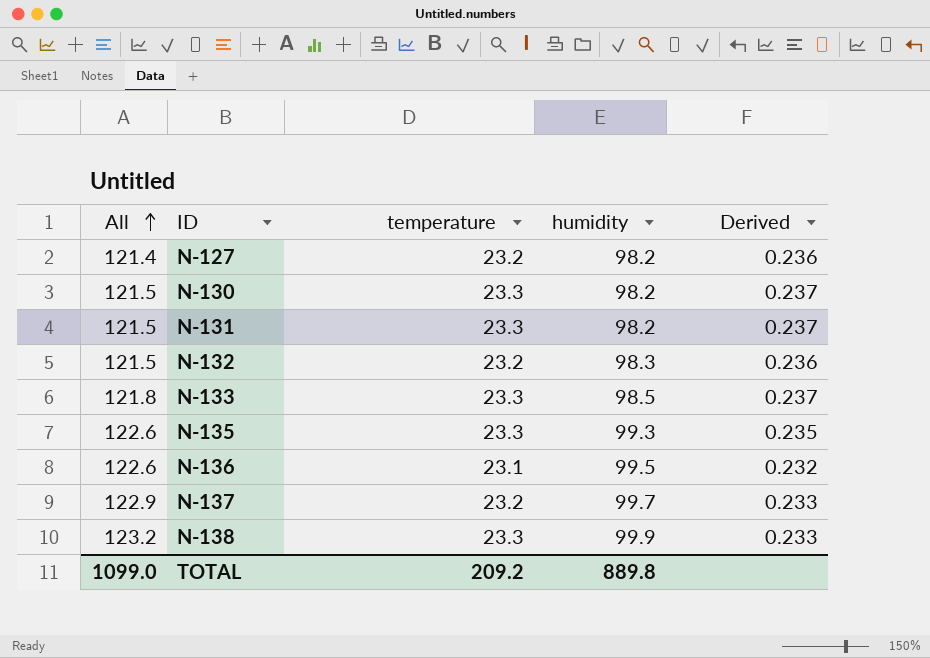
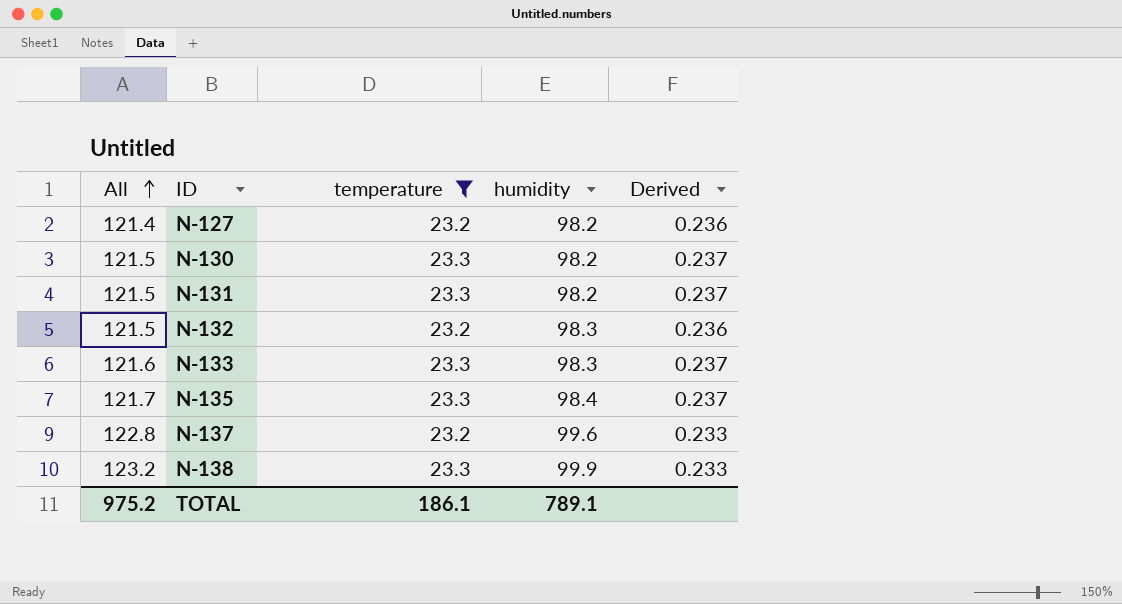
filter: none -> temperature != 23.1
N-133 | All: 121.8 -> 121.6
N-133 | humidity: 98.5 -> 98.3
N-135 | All: 122.6 -> 121.7
N-135 | humidity: 99.3 -> 98.4
N-135 | Derived: 0.235 -> 0.237
N-137 | All: 122.9 -> 122.8
N-137 | humidity: 99.7 -> 99.6
TOTAL | All: 1099.0 -> 975.2
TOTAL | temperature: 209.2 -> 186.1
TOTAL | humidity: 889.8 -> 789.1

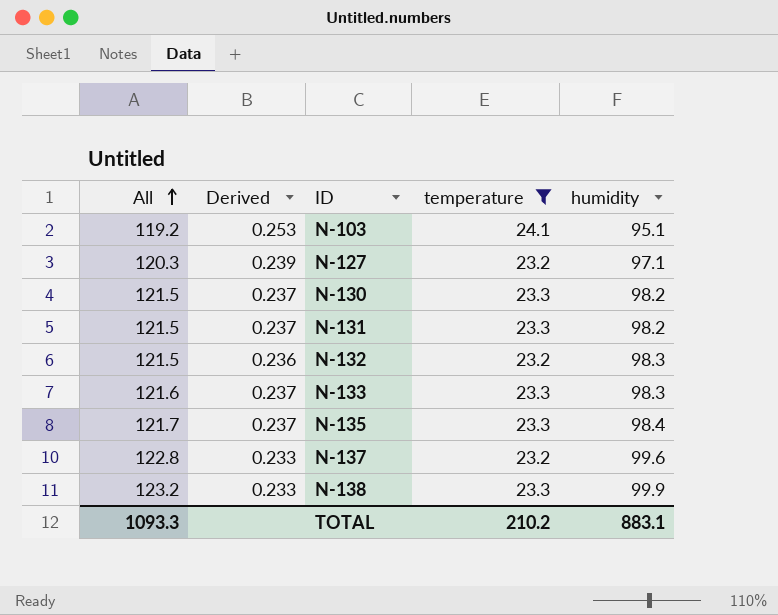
column Derived | position: 5 -> 2
row N-103: none -> 119.2 | 0.253 | 24.1 | 95.1
N-127 | All: 121.4 -> 120.3
N-127 | Derived: 0.236 -> 0.239
N-127 | humidity: 98.2 -> 97.1
TOTAL | All: 975.2 -> 1093.3
TOTAL | temperature: 186.1 -> 210.2
TOTAL | humidity: 789.1 -> 883.1

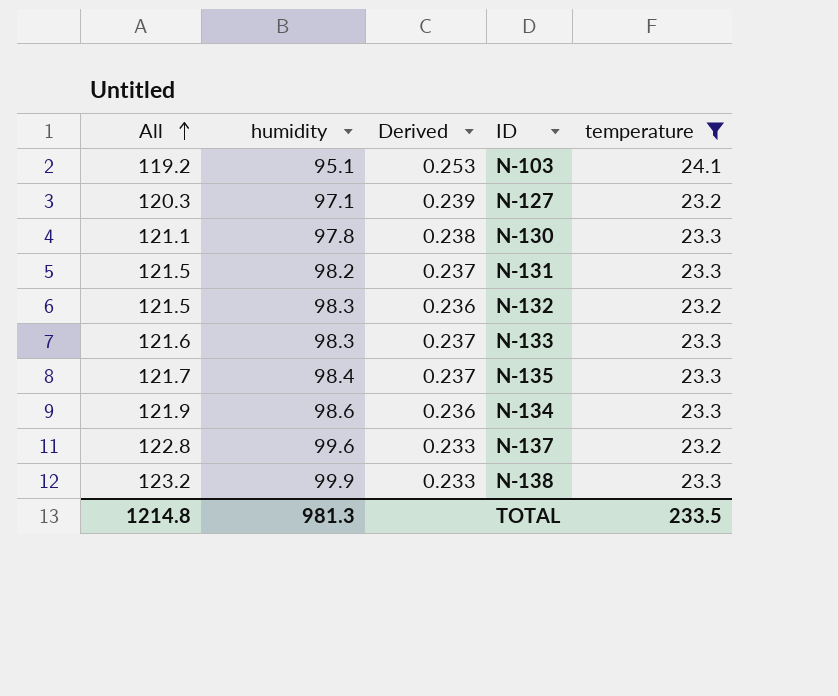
column humidity | position: 5 -> 2
N-130 | All: 121.5 -> 121.1
N-130 | humidity: 98.2 -> 97.8
N-130 | Derived: 0.237 -> 0.238
row N-134: none -> 121.9 | 98.6 | 0.236 | 23.3
TOTAL | All: 1093.3 -> 1214.8
TOTAL | humidity: 883.1 -> 981.3
TOTAL | temperature: 210.2 -> 233.5

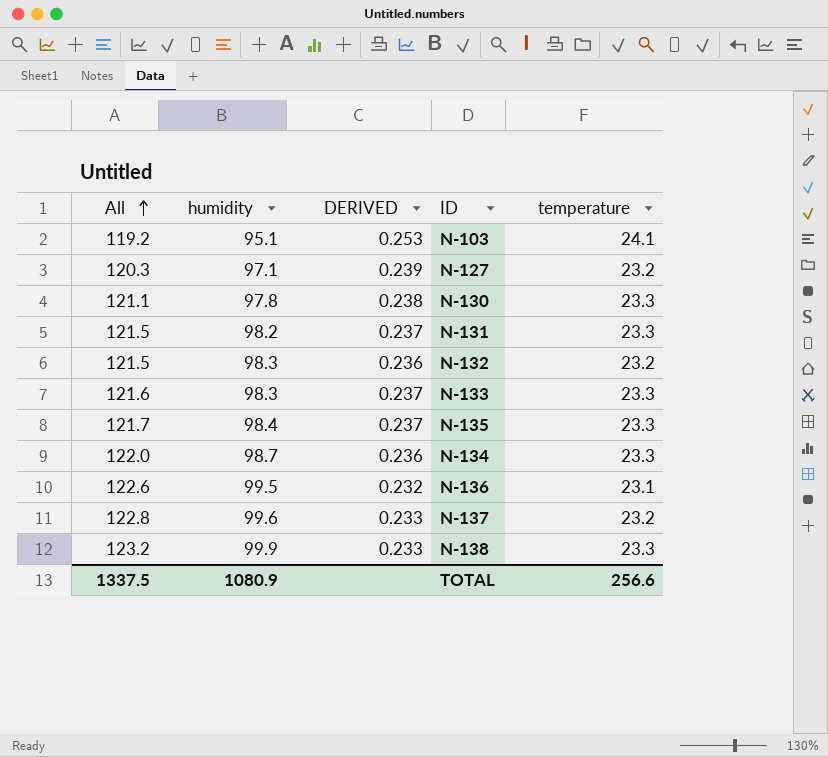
filter: temperature != 23.1 -> none
column name: Derived -> DERIVED
N-134 | All: 121.9 -> 122.0
N-134 | humidity: 98.6 -> 98.7
TOTAL | All: 1214.8 -> 1337.5
TOTAL | humidity: 981.3 -> 1080.9
TOTAL | temperature: 233.5 -> 256.6

